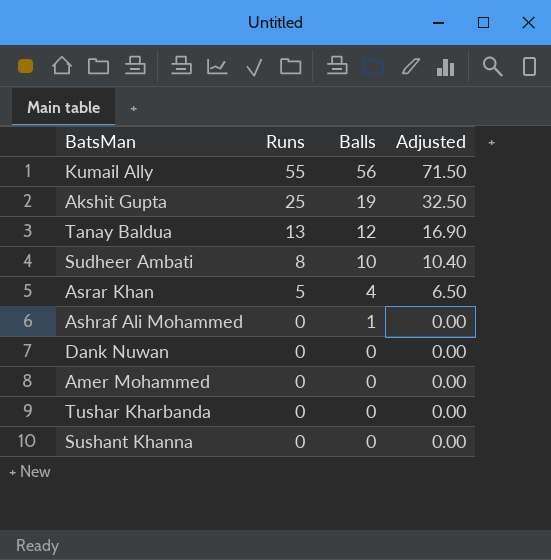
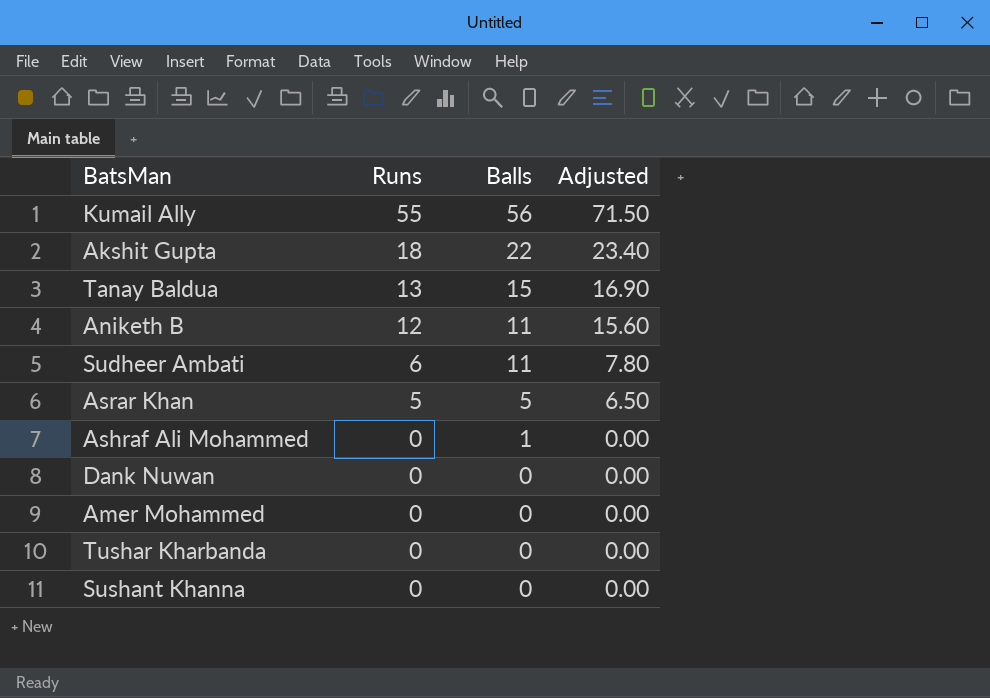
Akshit Gupta | Runs: 25 -> 18
Akshit Gupta | Balls: 19 -> 22
Akshit Gupta | Adjusted: 32.50 -> 23.40
Tanay Baldua | Balls: 12 -> 15
row Aniketh B: none -> 12 | 11 | 15.60
Sudheer Ambati | Runs: 8 -> 6
Sudheer Ambati | Balls: 10 -> 11
Sudheer Ambati | Adjusted: 10.40 -> 7.80
Asrar Khan | Balls: 4 -> 5

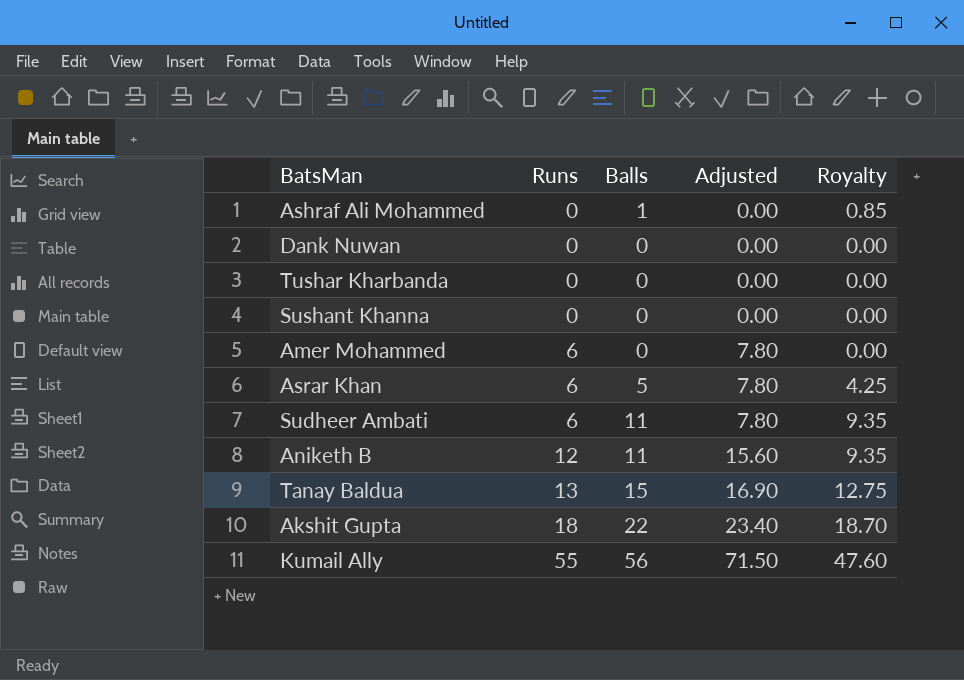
row order: Runs descending -> Runs ascending
column Royalty | formula: none -> [Balls] * 0.85
Amer Mohammed | Runs: 0 -> 6
Amer Mohammed | Adjusted: 0.00 -> 7.80
Asrar Khan | Runs: 5 -> 6
Asrar Khan | Adjusted: 6.50 -> 7.80

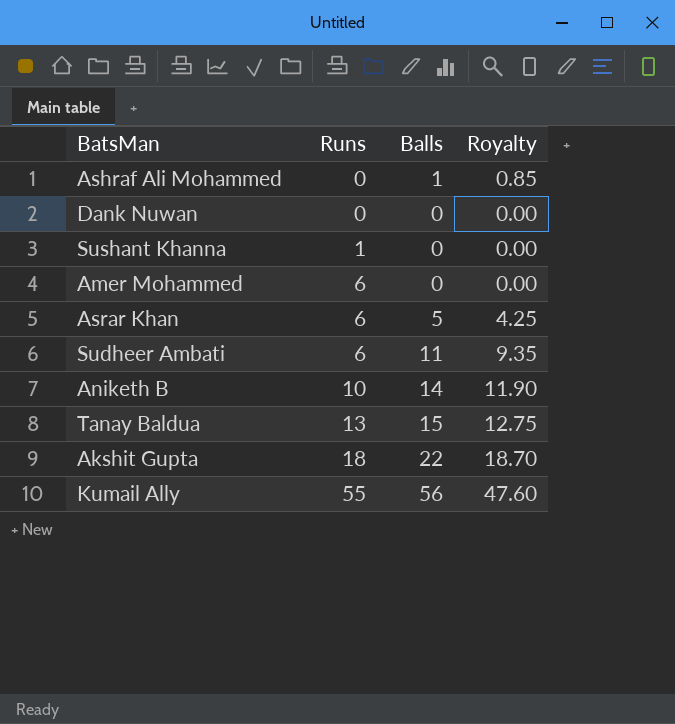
column Adjusted | formula: [Runs] * 1.3 -> none
row Tushar Kharbanda: 0 | 0 | 0.00 | 0.00 -> none
Sushant Khanna | Runs: 0 -> 1
Aniketh B | Runs: 12 -> 10
Aniketh B | Balls: 11 -> 14
Aniketh B | Royalty: 9.35 -> 11.90

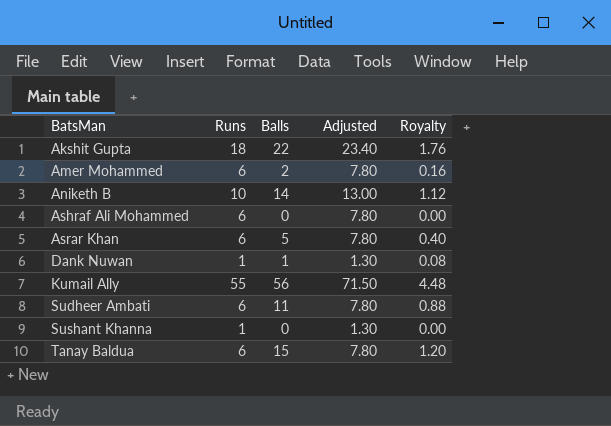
row order: Runs ascending -> BatsMan ascending
column Adjusted | formula: none -> [Runs] * 1.3
column Royalty | formula: [Balls] * 0.85 -> [Balls] * 0.08
Amer Mohammed | Balls: 0 -> 2
Ashraf Ali Mohammed | Runs: 0 -> 6
Ashraf Ali Mohammed | Balls: 1 -> 0
Dank Nuwan | Runs: 0 -> 1
Dank Nuwan | Balls: 0 -> 1
Tanay Baldua | Runs: 13 -> 6

